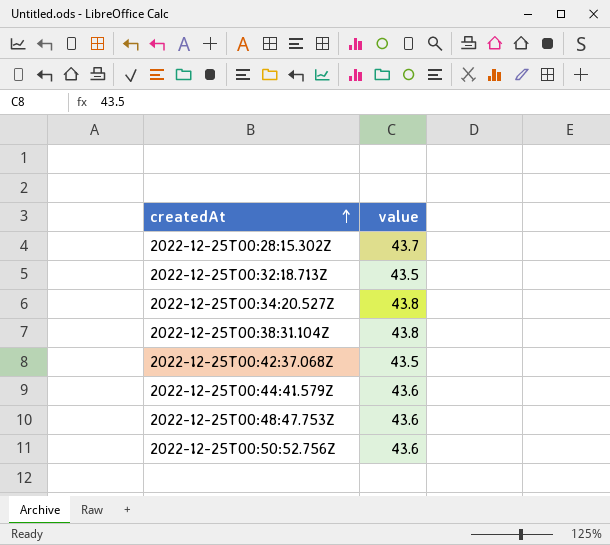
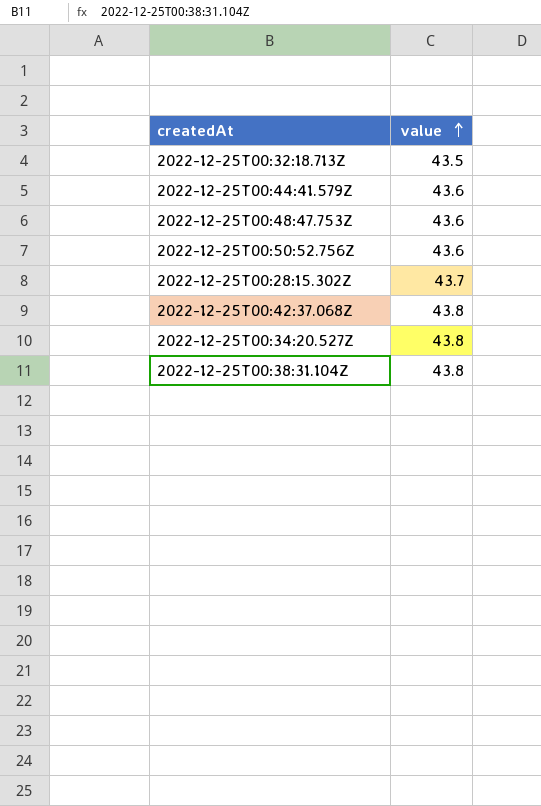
row order: createdAt ascending -> value ascending
2022-12-25T00:42:37.068Z | value: 43.5 -> 43.8

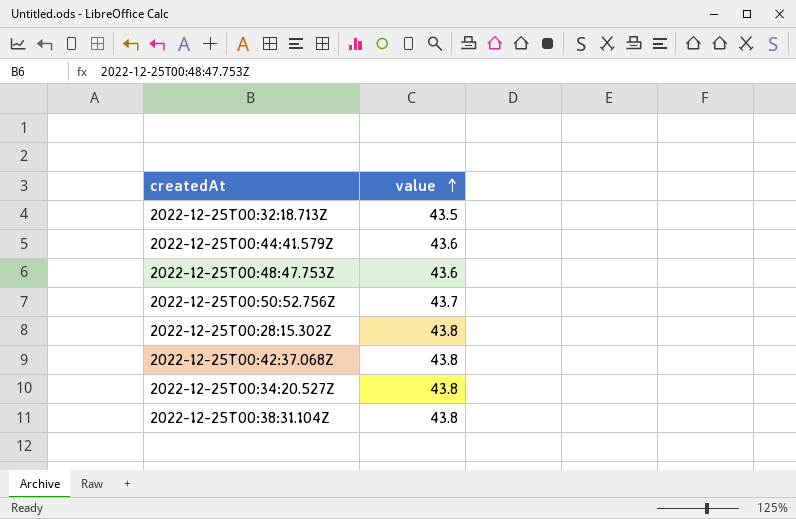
2022-12-25T00:50:52.756Z | value: 43.6 -> 43.7
2022-12-25T00:28:15.302Z | value: 43.7 -> 43.8

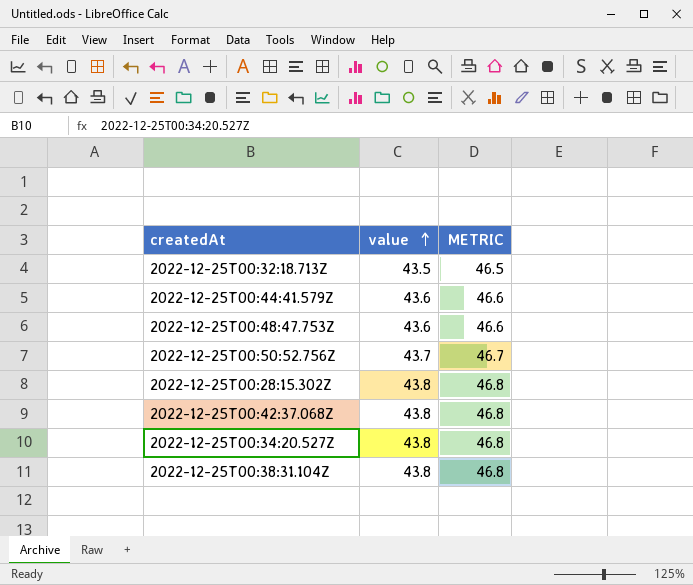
column METRIC | formula: none -> [value] + 3

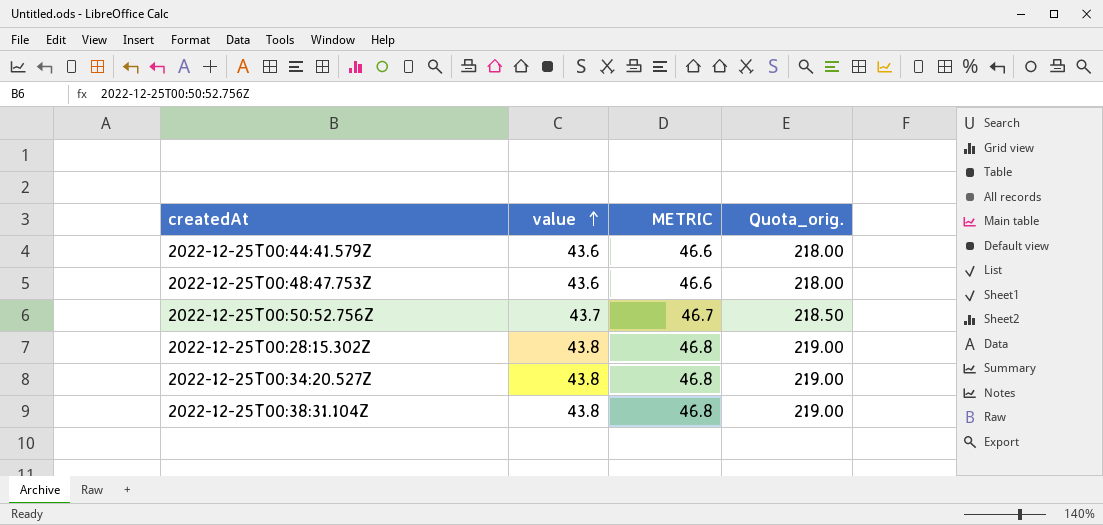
column Quota_orig. | formula: none -> [value] * 5
row 2022-12-25T00:32:18.713Z: 43.5 | 46.5 -> none
row 2022-12-25T00:42:37.068Z: 43.8 | 46.8 -> none

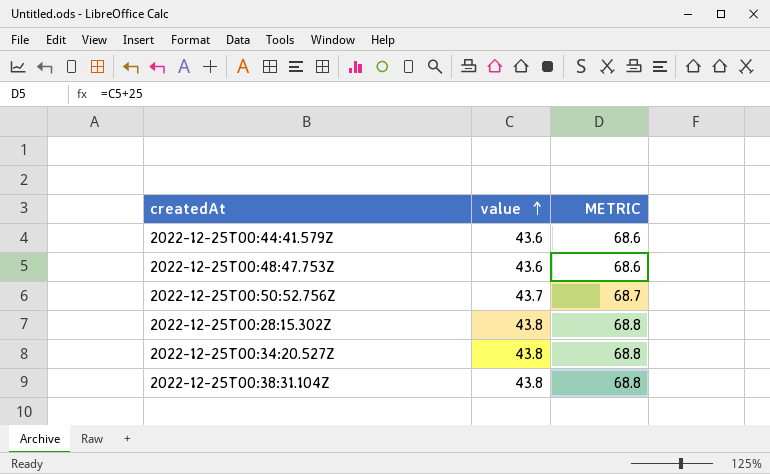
column Quota_orig. | formula: [value] * 5 -> none
column METRIC | formula: [value] + 3 -> [value] + 25

